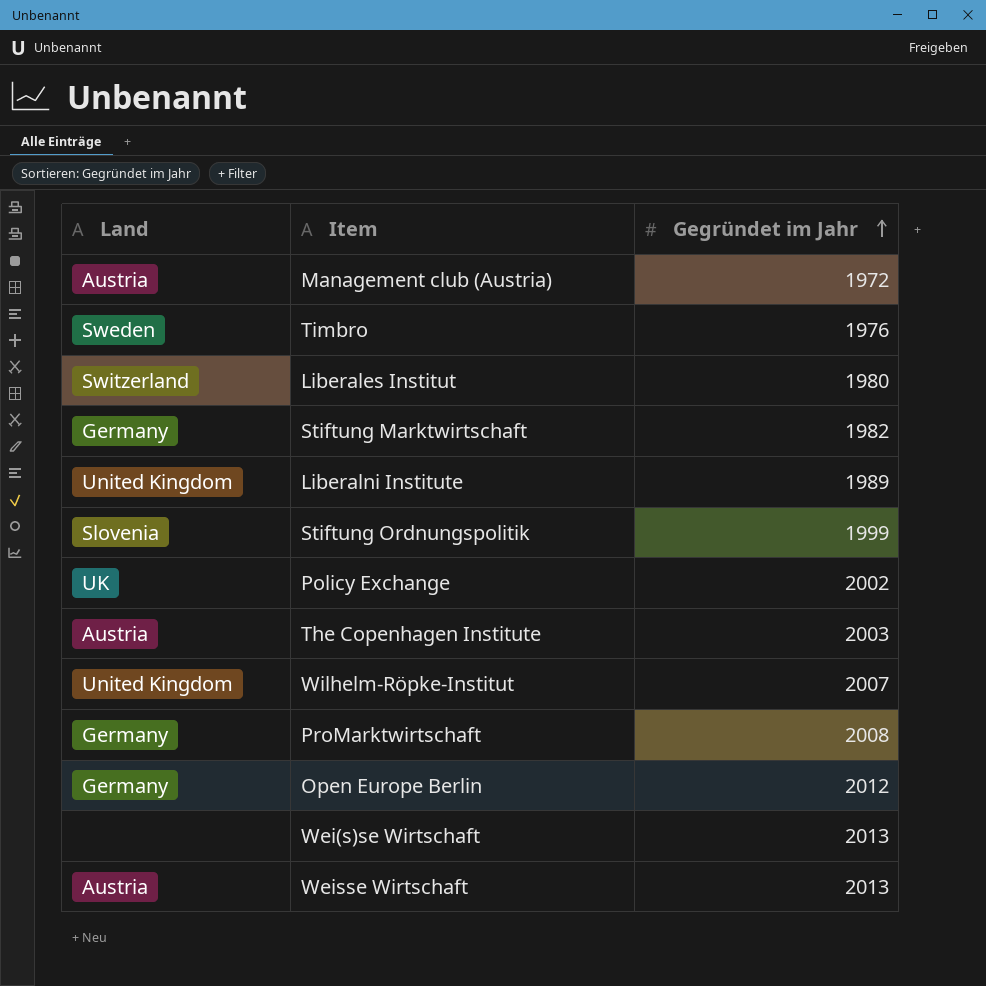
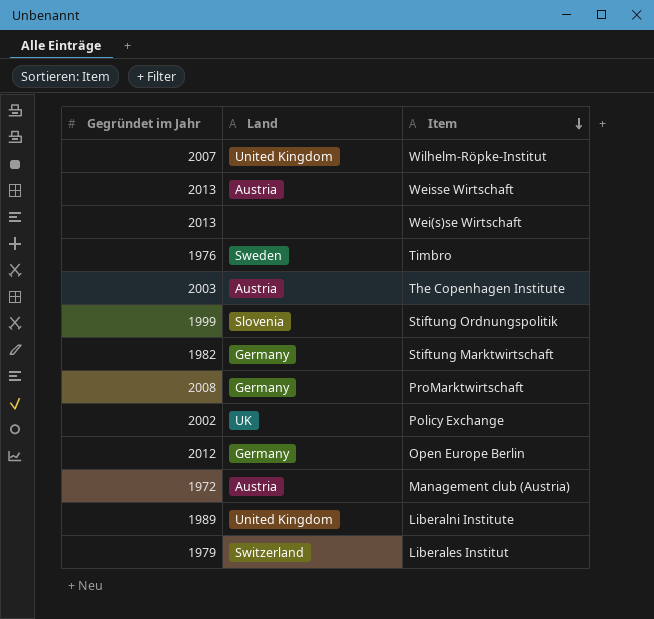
row order: Gegründet im Jahr ascending -> Item descending
column Gegründet im Jahr | position: 3 -> 1
Liberales Institut | Gegründet im Jahr: 1980 -> 1979

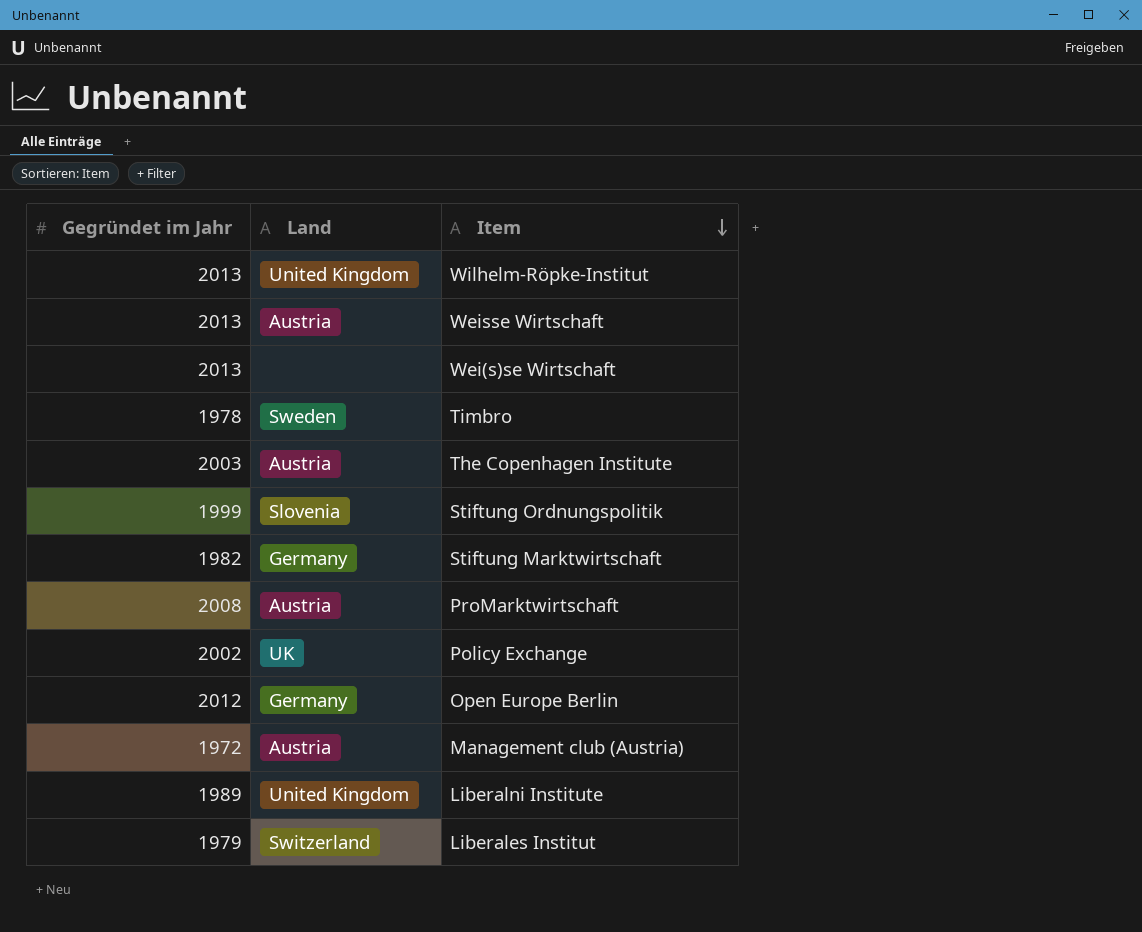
Wilhelm-Röpke-Institut | Gegründet im Jahr: 2007 -> 2013
Timbro | Gegründet im Jahr: 1976 -> 1978
ProMarktwirtschaft | Land: Germany -> Austria

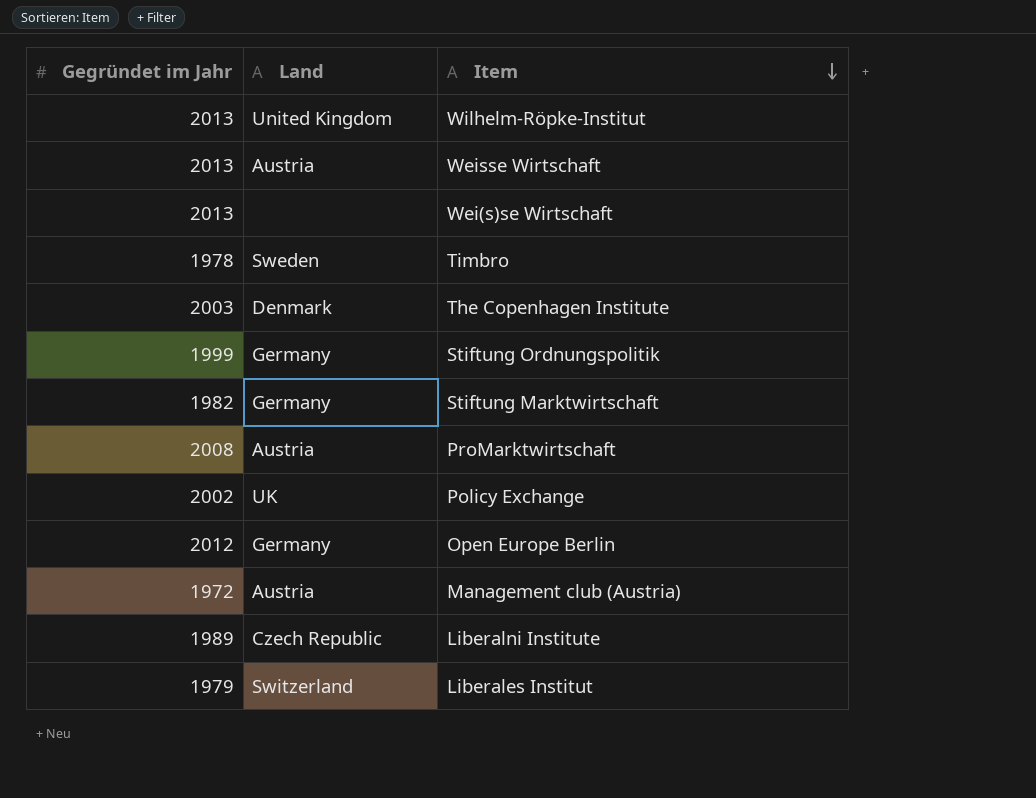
The Copenhagen Institute | Land: Austria -> Denmark
Stiftung Ordnungspolitik | Land: Slovenia -> Germany
Liberalni Institute | Land: United Kingdom -> Czech Republic

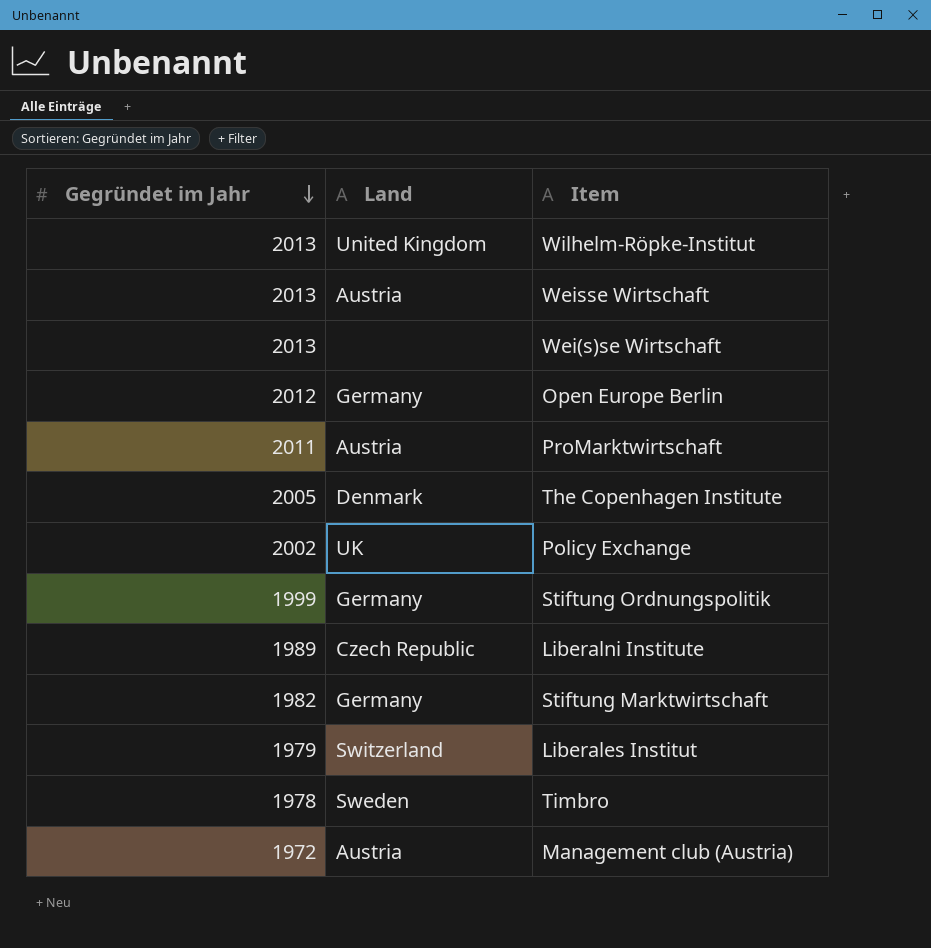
row order: Item descending -> Gegründet im Jahr descending
ProMarktwirtschaft | Gegründet im Jahr: 2008 -> 2011
The Copenhagen Institute | Gegründet im Jahr: 2003 -> 2005

